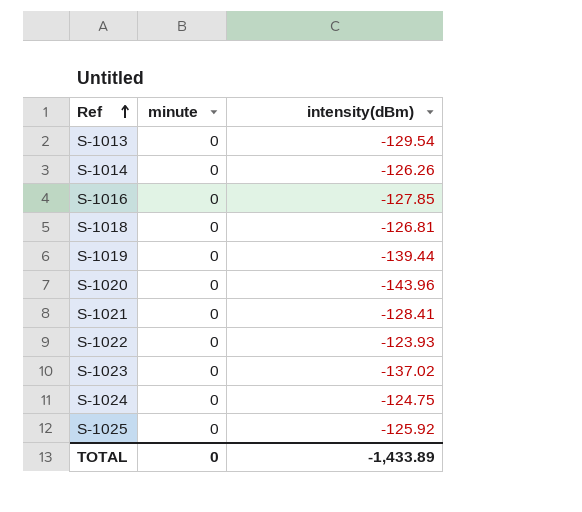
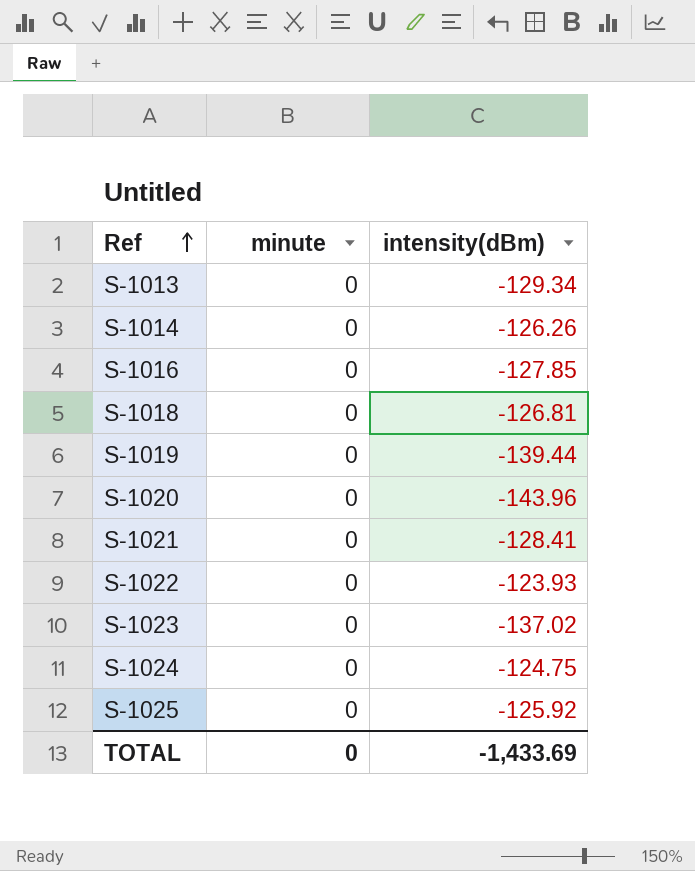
S-1013 | intensity(dBm): -129.54 -> -129.34
TOTAL | intensity(dBm): -1,433.89 -> -1,433.69

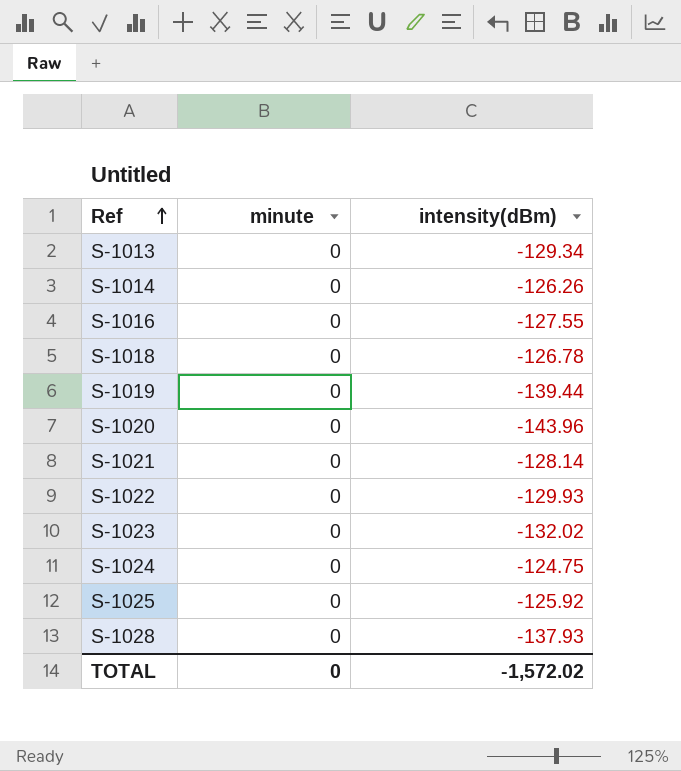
S-1016 | intensity(dBm): -127.85 -> -127.55
S-1018 | intensity(dBm): -126.81 -> -126.78
S-1021 | intensity(dBm): -128.41 -> -128.14
S-1022 | intensity(dBm): -123.93 -> -129.93
S-1023 | intensity(dBm): -137.02 -> -132.02
row S-1028: none -> 0 | -137.93
TOTAL | intensity(dBm): -1,433.69 -> -1,572.02

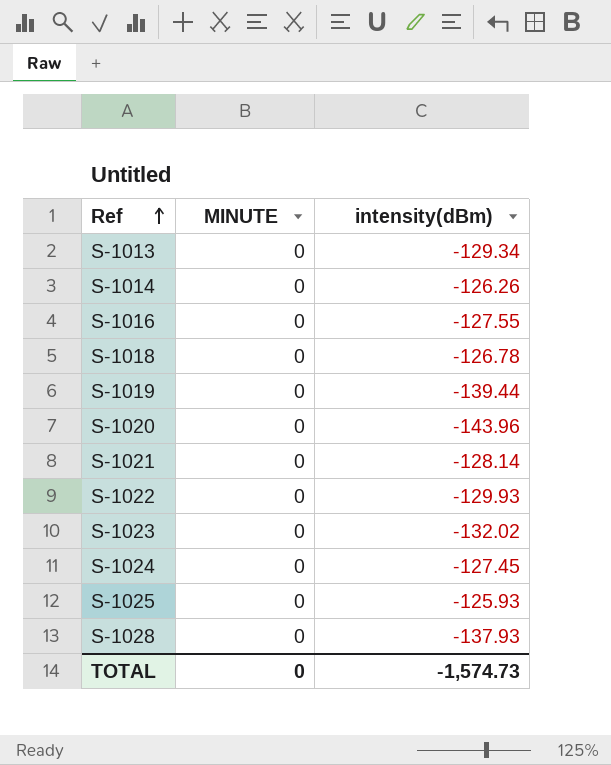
column name: minute -> MINUTE
S-1024 | intensity(dBm): -124.75 -> -127.45
S-1025 | intensity(dBm): -125.92 -> -125.93
TOTAL | intensity(dBm): -1,572.02 -> -1,574.73

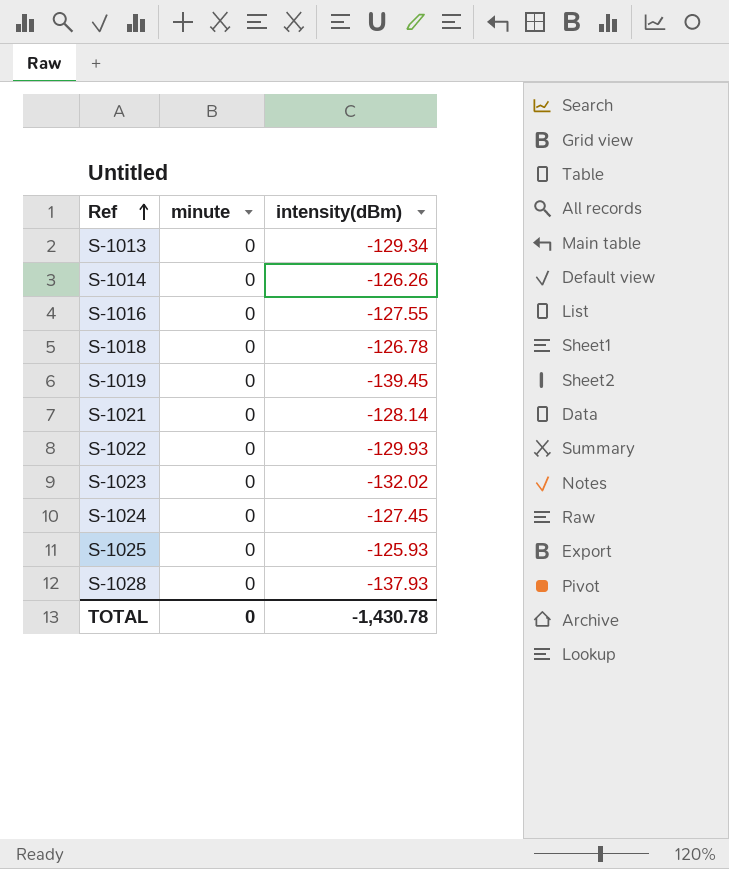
column name: MINUTE -> minute
row S-1020: 0 | -143.96 -> none
S-1019 | intensity(dBm): -139.44 -> -139.45
TOTAL | intensity(dBm): -1,574.73 -> -1,430.78

